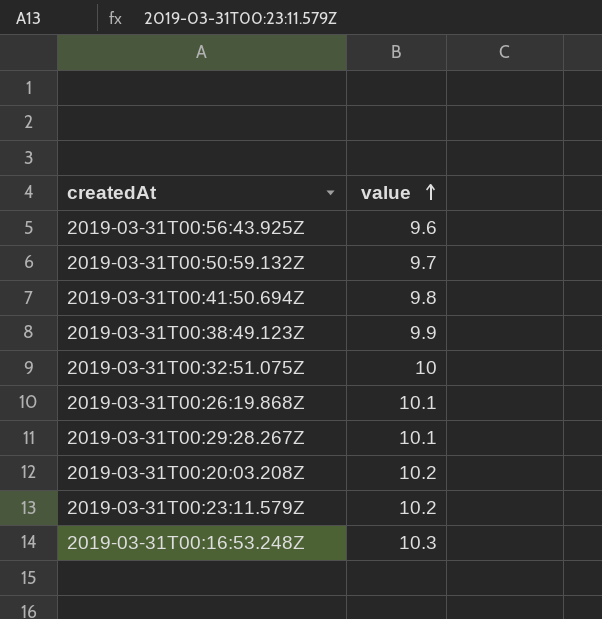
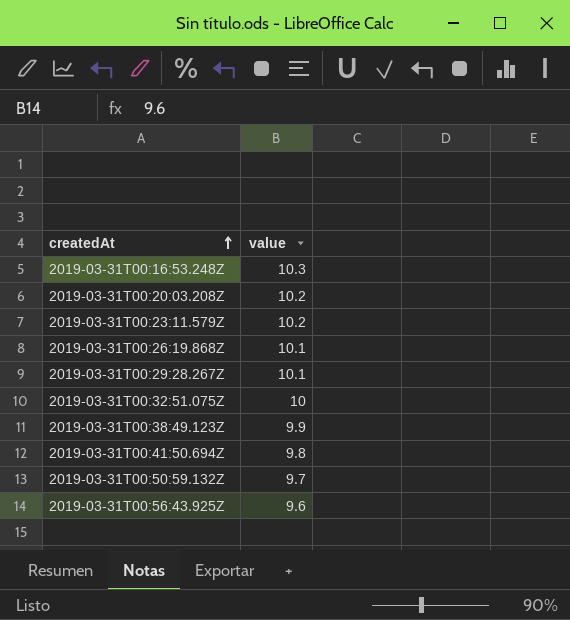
row order: value ascending -> createdAt ascending

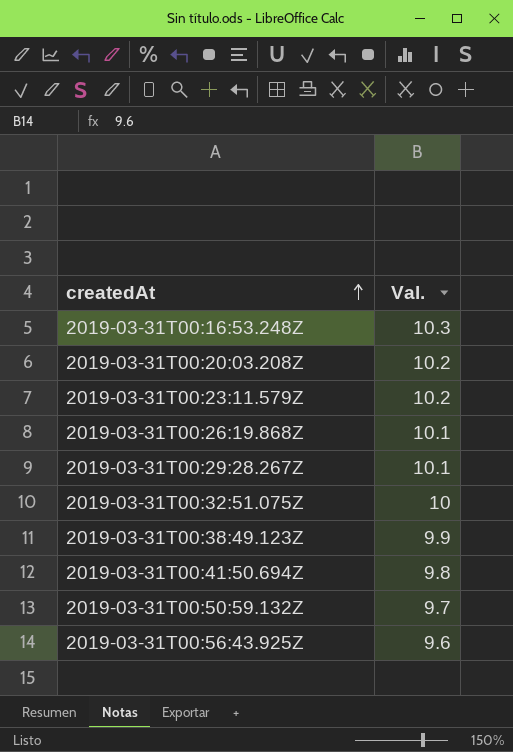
column name: value -> Val.

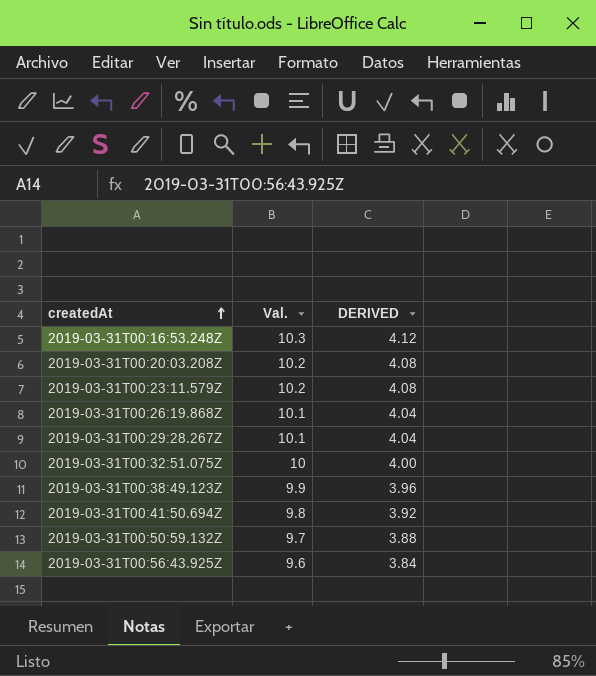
column DERIVED | formula: none -> [Val.] * 0.4

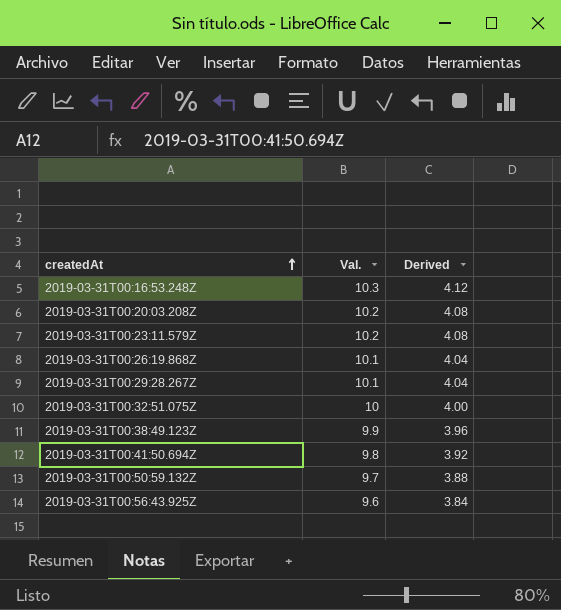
column name: DERIVED -> Derived

